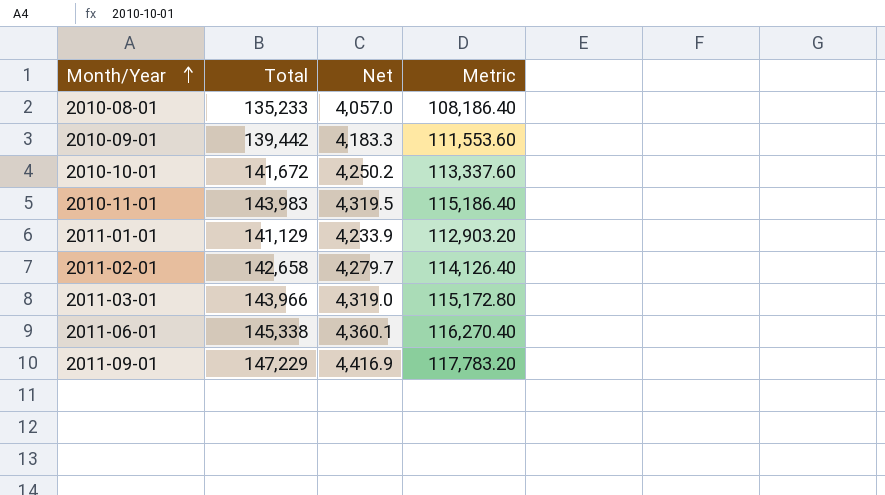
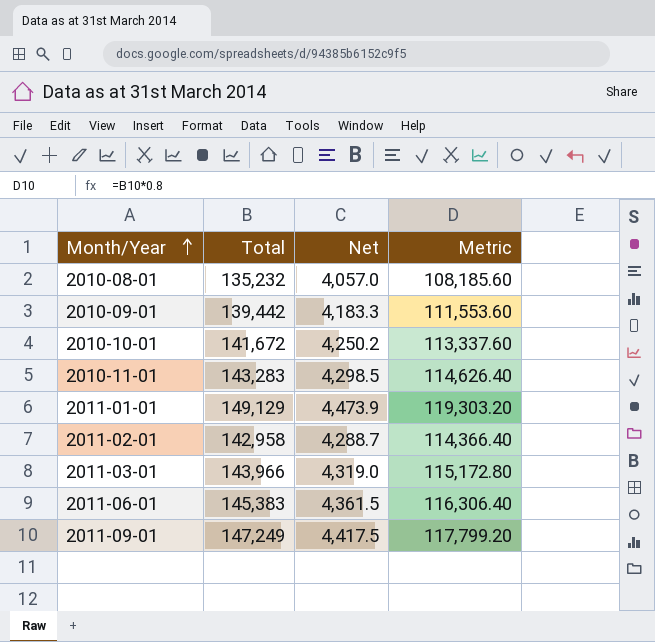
2010-08-01 | Total: 135,233 -> 135,232
2010-08-01 | Metric: 108,186.40 -> 108,185.60
2010-11-01 | Total: 143,983 -> 143,283
2010-11-01 | Net: 4,319.5 -> 4,298.5
2010-11-01 | Metric: 115,186.40 -> 114,626.40
2011-01-01 | Total: 141,129 -> 149,129
2011-01-01 | Net: 4,233.9 -> 4,473.9
2011-01-01 | Metric: 112,903.20 -> 119,303.20
2011-02-01 | Total: 142,658 -> 142,958
2011-02-01 | Net: 4,279.7 -> 4,288.7
2011-02-01 | Metric: 114,126.40 -> 114,366.40
2011-06-01 | Total: 145,338 -> 145,383
2011-06-01 | Net: 4,360.1 -> 4,361.5
2011-06-01 | Metric: 116,270.40 -> 116,306.40
2011-09-01 | Total: 147,229 -> 147,249
2011-09-01 | Net: 4,416.9 -> 4,417.5
2011-09-01 | Metric: 117,783.20 -> 117,799.20

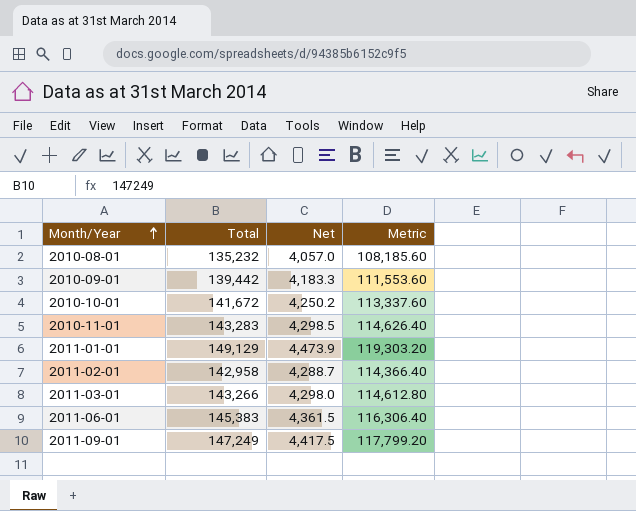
2011-03-01 | Total: 143,966 -> 143,266
2011-03-01 | Net: 4,319.0 -> 4,298.0
2011-03-01 | Metric: 115,172.80 -> 114,612.80

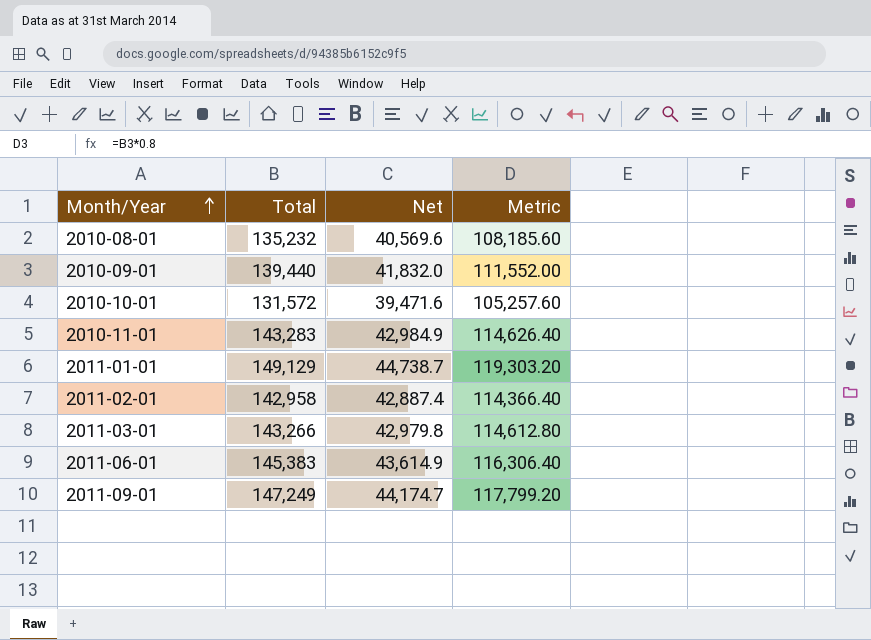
column Net | formula: [Total] * 0.03 -> [Total] * 0.3
2010-09-01 | Total: 139,442 -> 139,440
2010-09-01 | Metric: 111,553.60 -> 111,552.00
2010-10-01 | Total: 141,672 -> 131,572
2010-10-01 | Metric: 113,337.60 -> 105,257.60

